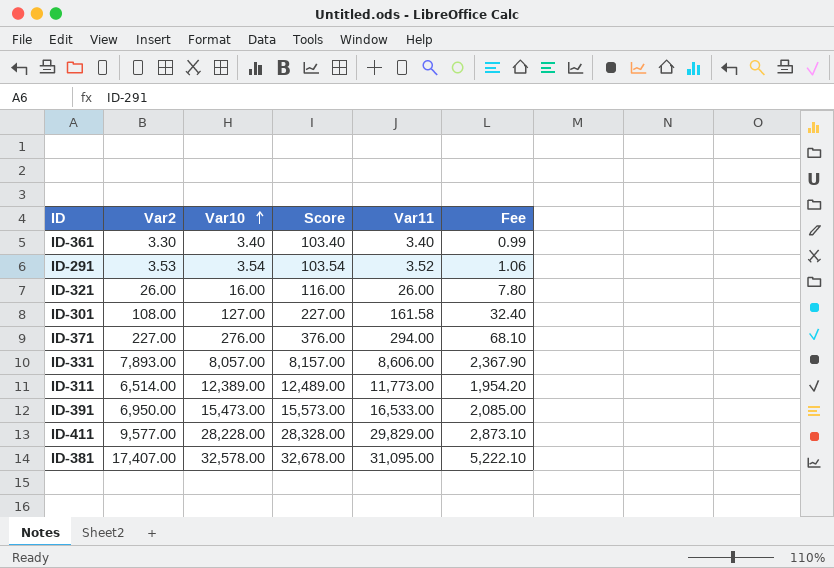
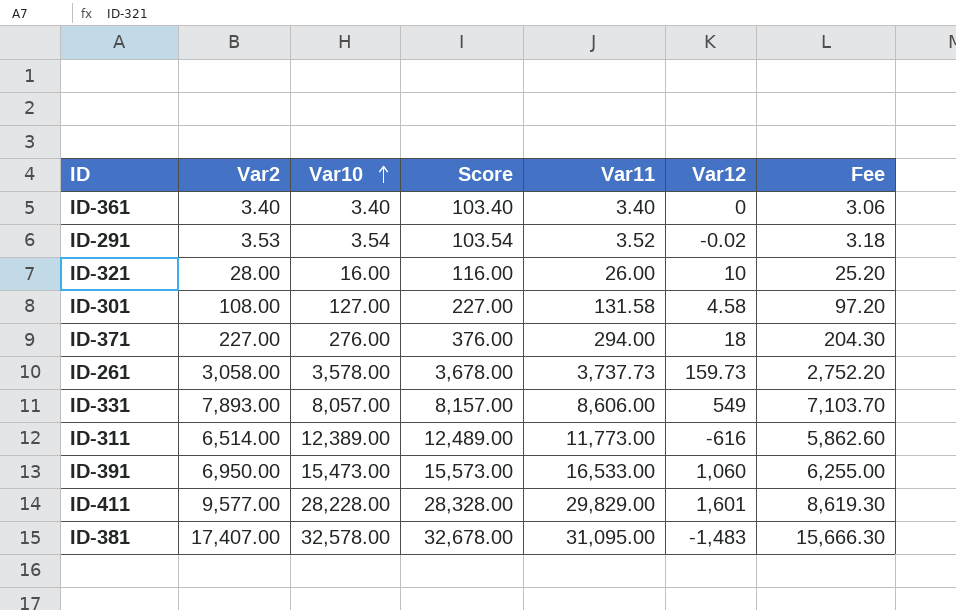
column Var12 | formula: none -> [Var11] - [Var10]
column Fee | formula: [Var2] * 0.3 -> [Var2] * 0.9
ID-361 | Var2: 3.30 -> 3.40
ID-321 | Var2: 26.00 -> 28.00
ID-301 | Var11: 161.58 -> 131.58
row ID-261: none -> 3,058.00 | 3,578.00 | 3,678.00 | 3,737.73 | 159.73 | 2,752.20

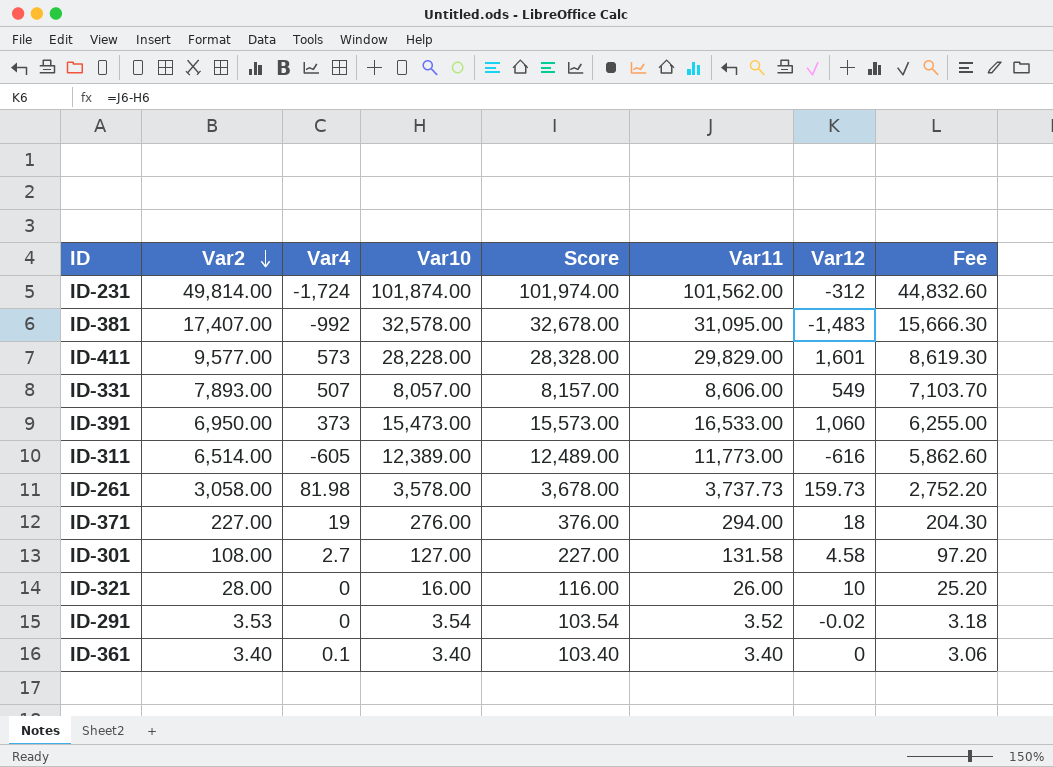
row order: Var10 ascending -> Var2 descending
column Var4 | position: none -> 3
row ID-231: none -> 49,814.00 | -1,724 | 101,874.00 | 101,974.00 | 101,562.00 | -312 | 44,832.60

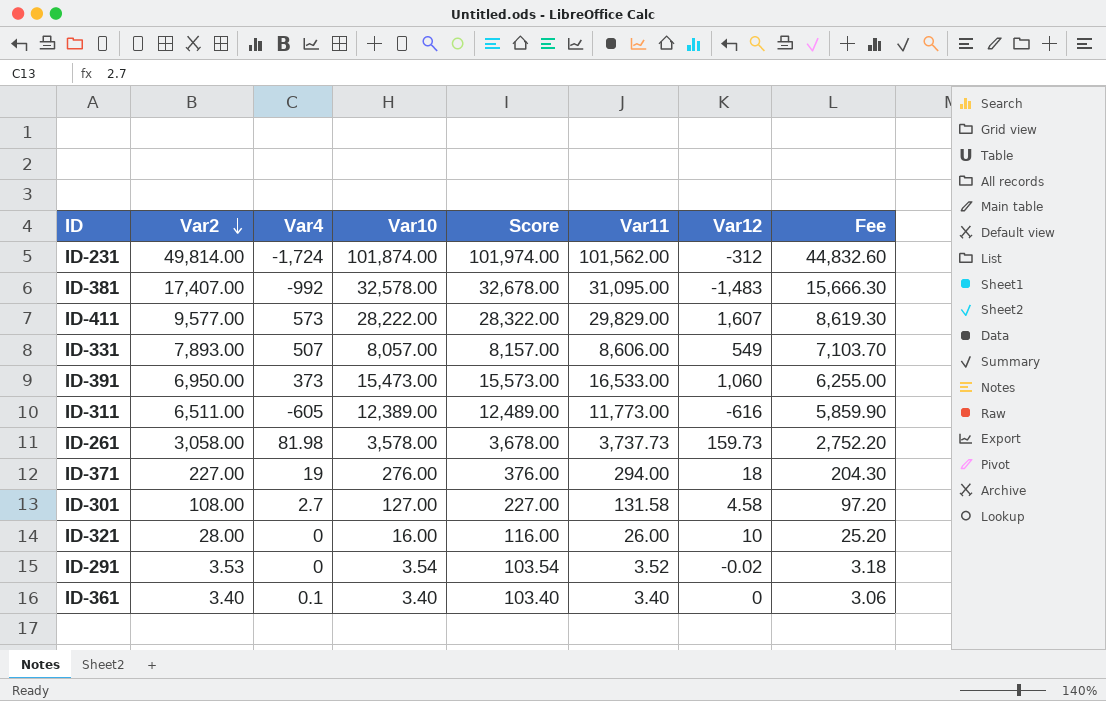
ID-411 | Var10: 28,228.00 -> 28,222.00
ID-411 | Score: 28,328.00 -> 28,322.00
ID-411 | Var12: 1,601 -> 1,607
ID-311 | Var2: 6,514.00 -> 6,511.00
ID-311 | Fee: 5,862.60 -> 5,859.90

